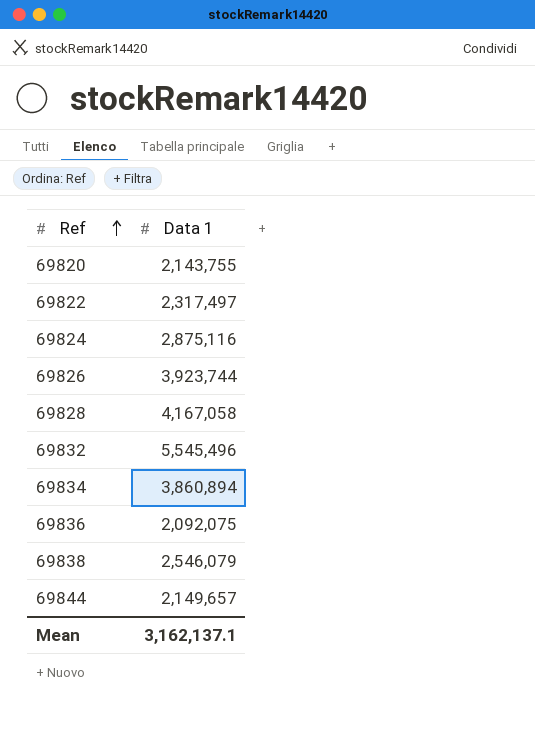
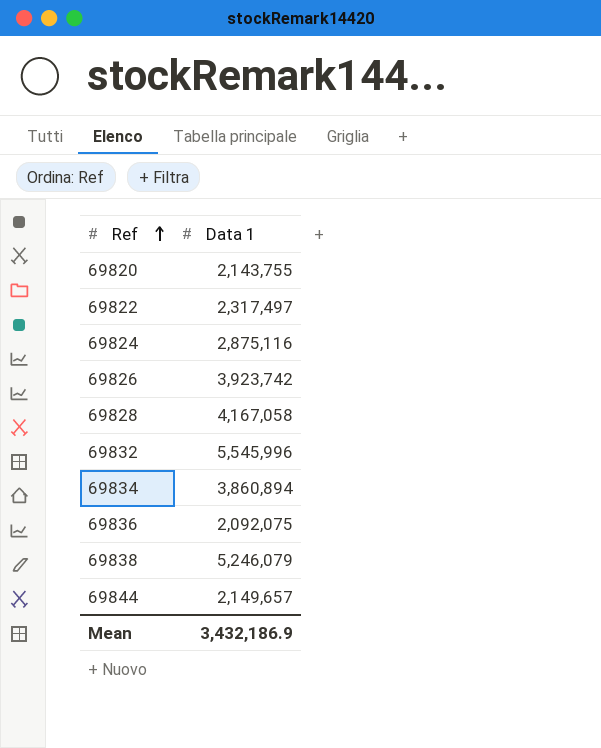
69826 | Data 1: 3,923,744 -> 3,923,742
69832 | Data 1: 5,545,496 -> 5,545,996
69838 | Data 1: 2,546,079 -> 5,246,079
Mean | Data 1: 3,162,137.1 -> 3,432,186.9

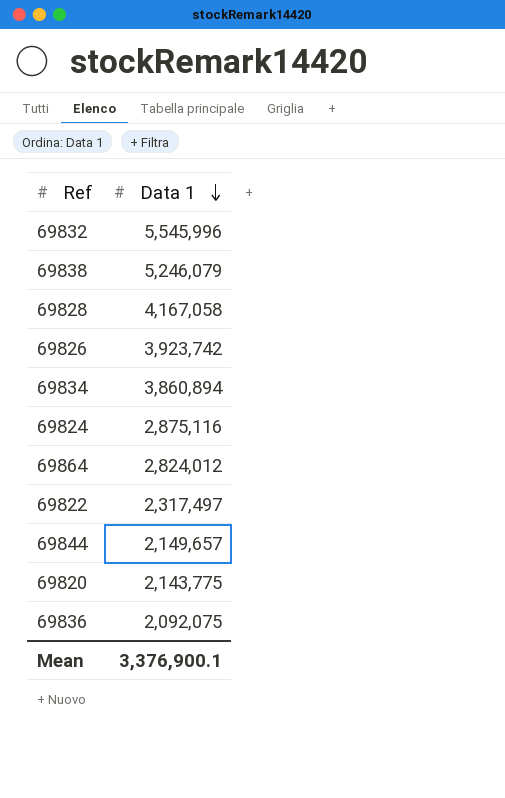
row order: Ref ascending -> Data 1 descending
row 69864: none -> 2,824,012
69820 | Data 1: 2,143,755 -> 2,143,775
Mean | Data 1: 3,432,186.9 -> 3,376,900.1

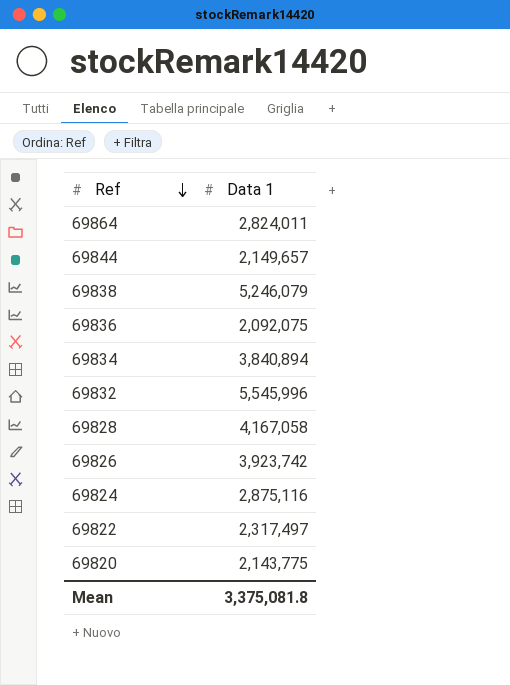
row order: Data 1 descending -> Ref descending
69864 | Data 1: 2,824,012 -> 2,824,011
69834 | Data 1: 3,860,894 -> 3,840,894
Mean | Data 1: 3,376,900.1 -> 3,375,081.8

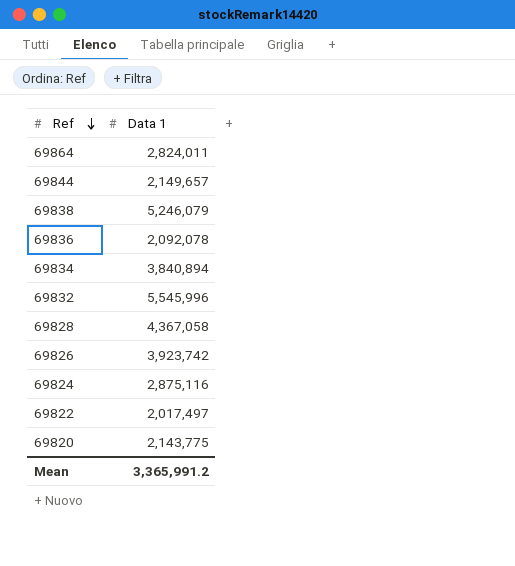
69836 | Data 1: 2,092,075 -> 2,092,078
69828 | Data 1: 4,167,058 -> 4,367,058
69822 | Data 1: 2,317,497 -> 2,017,497
Mean | Data 1: 3,375,081.8 -> 3,365,991.2

